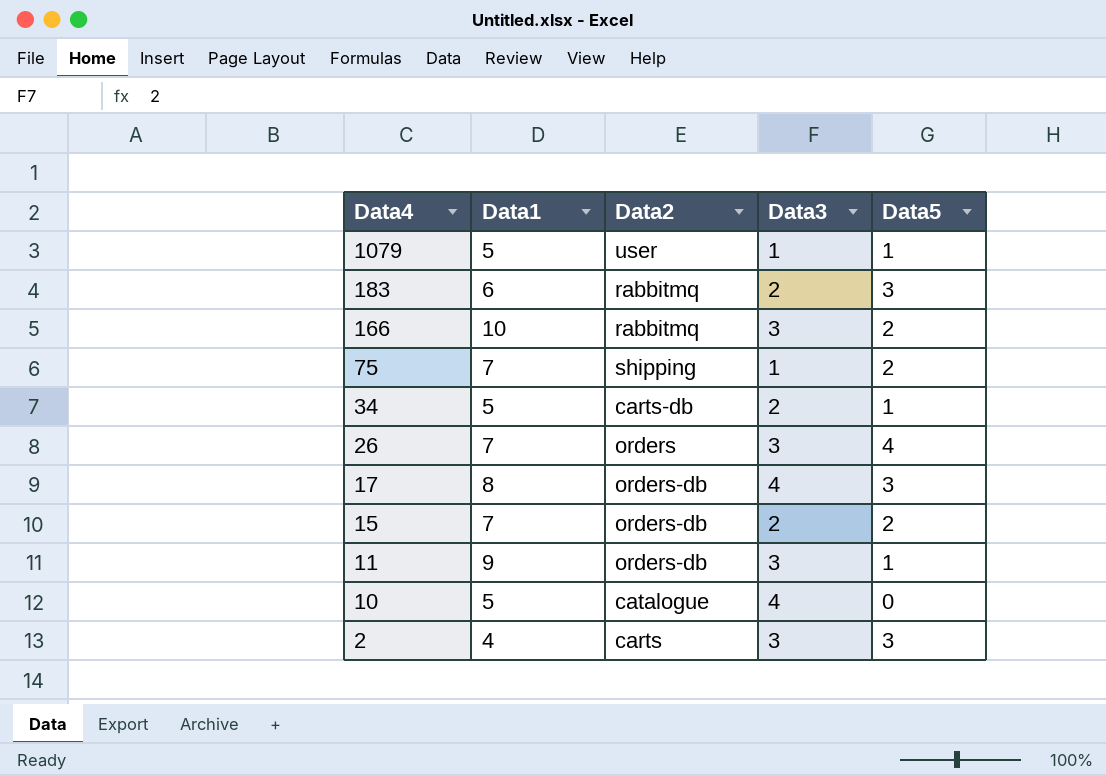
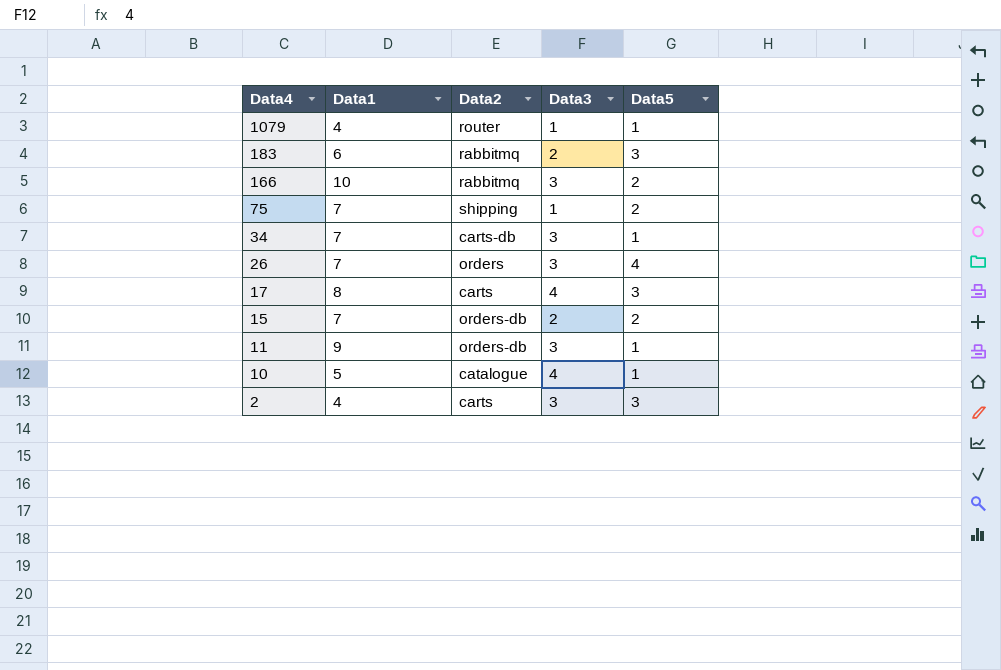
1079 | Data1: 5 -> 4
1079 | Data2: user -> router
34 | Data1: 5 -> 7
34 | Data3: 2 -> 3
17 | Data2: orders-db -> carts
10 | Data5: 0 -> 1

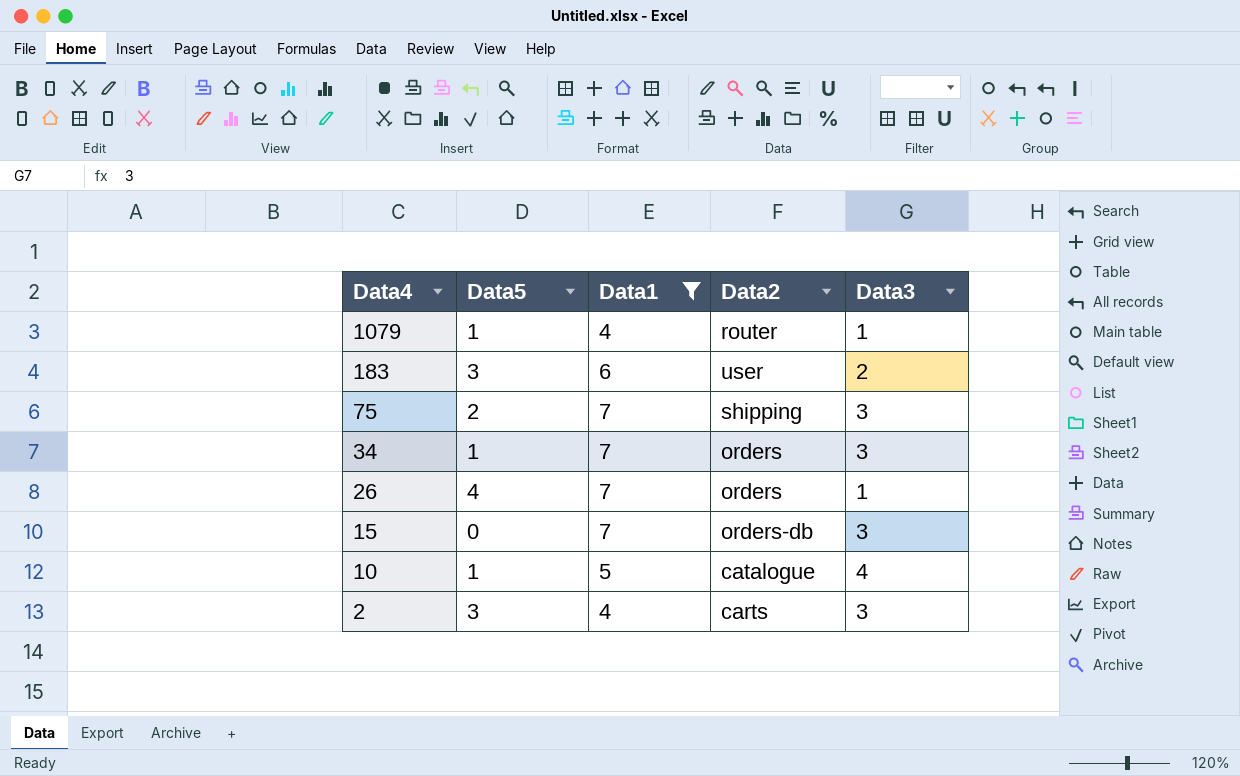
filter: none -> Data1 <= 7
column Data5 | position: 5 -> 2
183 | Data2: rabbitmq -> user
75 | Data3: 1 -> 3
34 | Data2: carts-db -> orders
26 | Data3: 3 -> 1
15 | Data5: 2 -> 0
15 | Data3: 2 -> 3

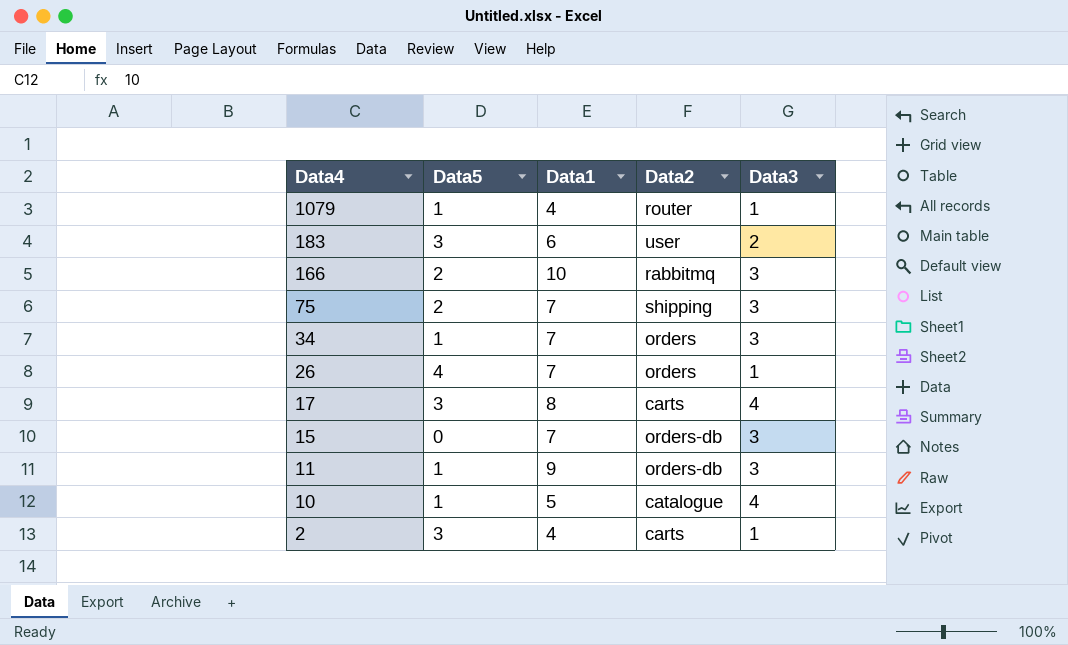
filter: Data1 <= 7 -> none
2 | Data3: 3 -> 1

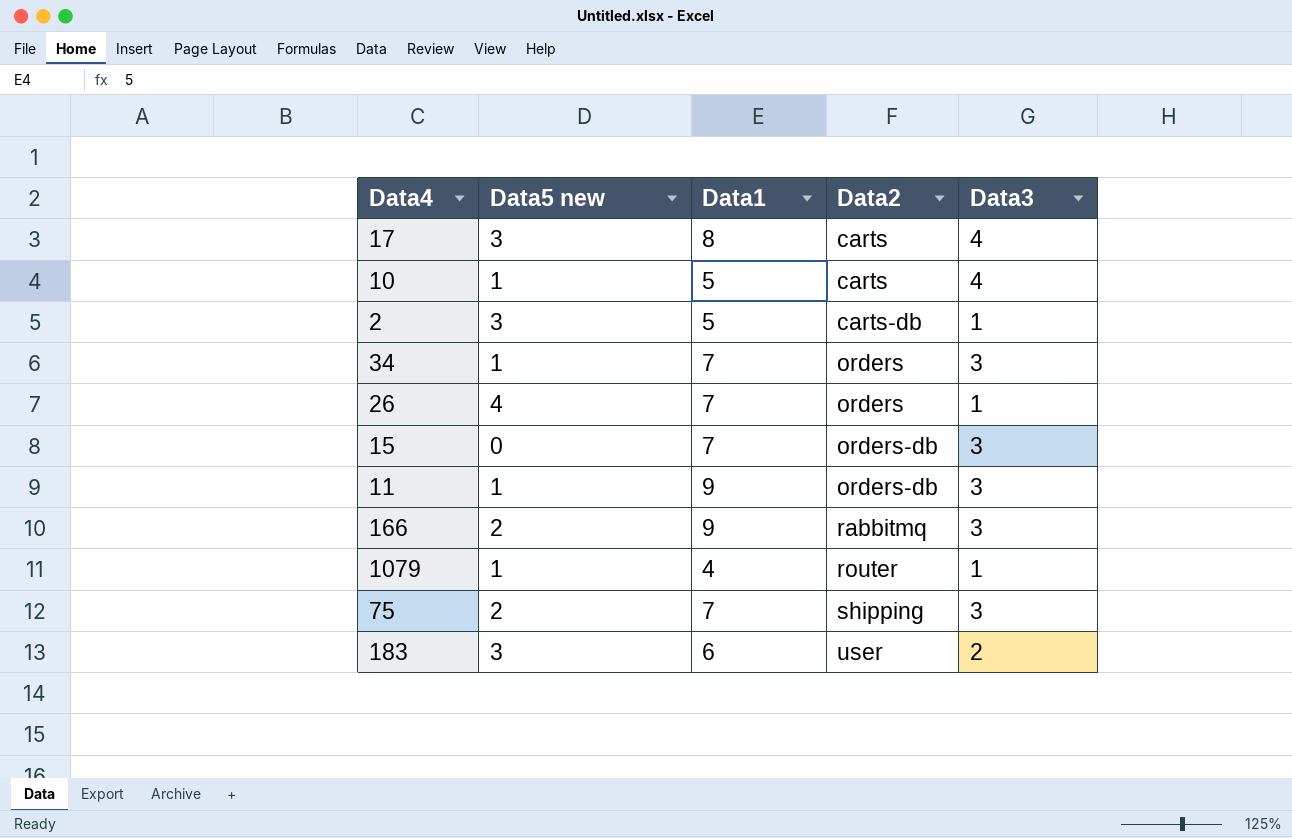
row order: Data4 descending -> Data2 ascending
column name: Data5 -> Data5 new
10 | Data2: catalogue -> carts
2 | Data1: 4 -> 5
2 | Data2: carts -> carts-db
166 | Data1: 10 -> 9

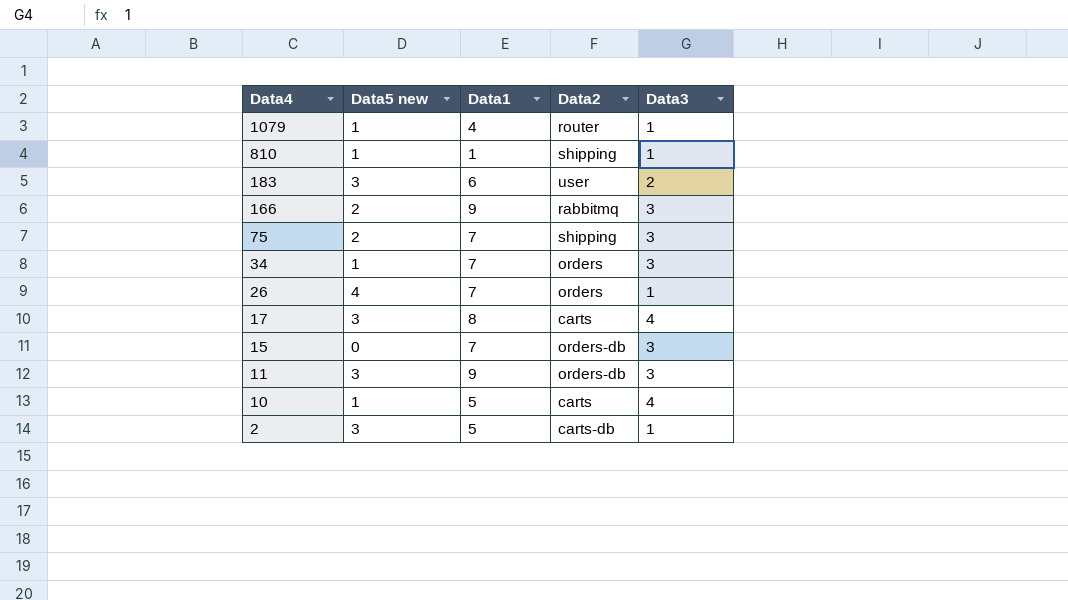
row order: Data2 ascending -> Data4 descending
row 810: none -> 1 | 1 | shipping | 1
11 | Data5 new: 1 -> 3

